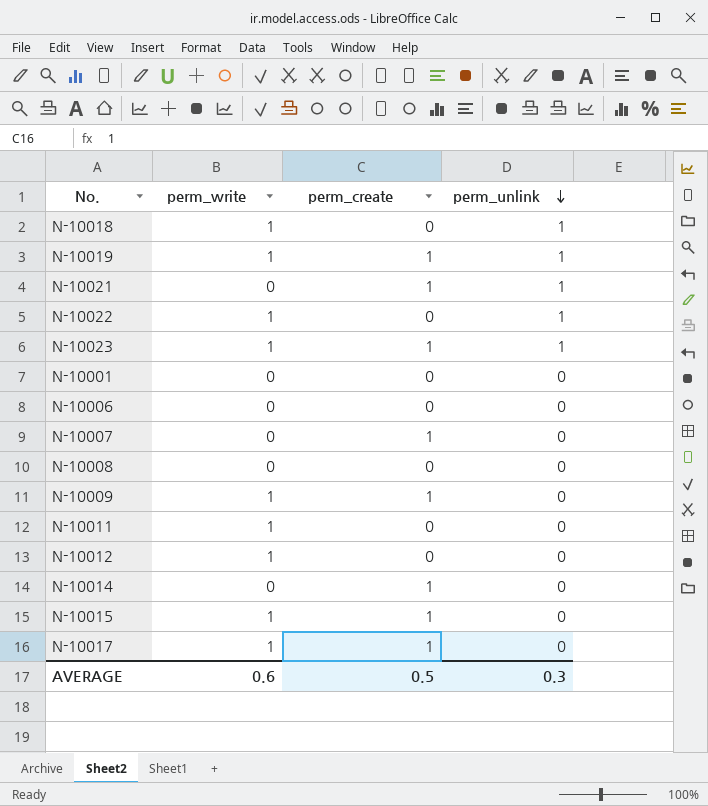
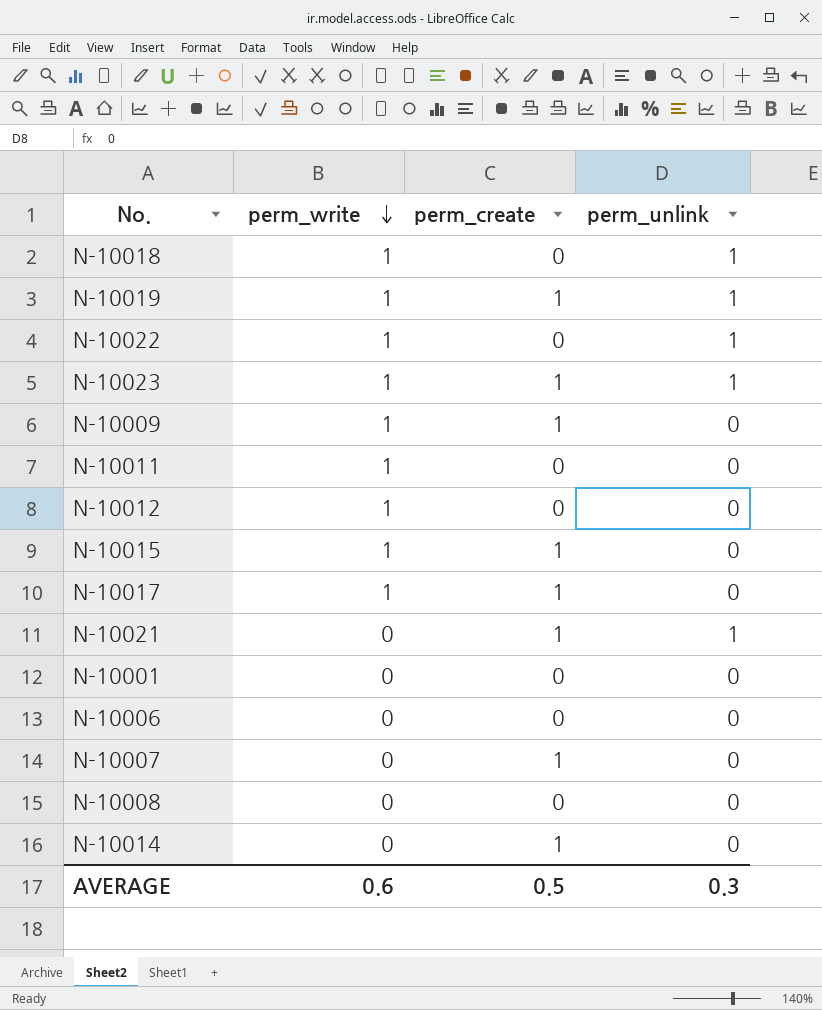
row order: perm_unlink descending -> perm_write descending

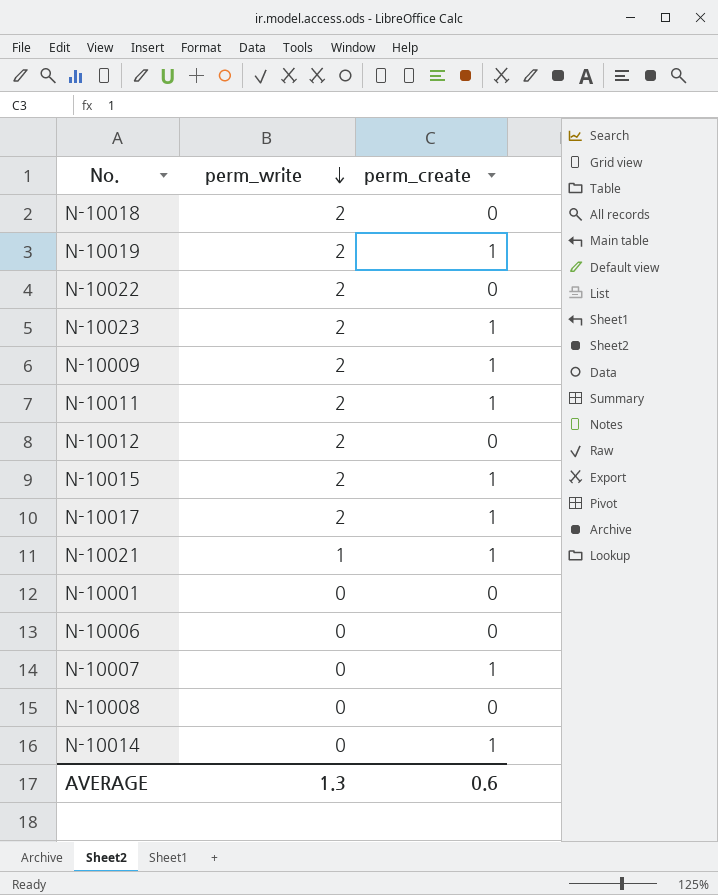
column perm_unlink | position: 4 -> none
N-10018 | perm_write: 1 -> 2
N-10019 | perm_write: 1 -> 2
N-10022 | perm_write: 1 -> 2
N-10023 | perm_write: 1 -> 2
N-10009 | perm_write: 1 -> 2
N-10011 | perm_write: 1 -> 2
N-10011 | perm_create: 0 -> 1
N-10012 | perm_write: 1 -> 2
N-10015 | perm_write: 1 -> 2
N-10017 | perm_write: 1 -> 2
N-10021 | perm_write: 0 -> 1
AVERAGE | perm_write: 0.6 -> 1.3
AVERAGE | perm_create: 0.5 -> 0.6

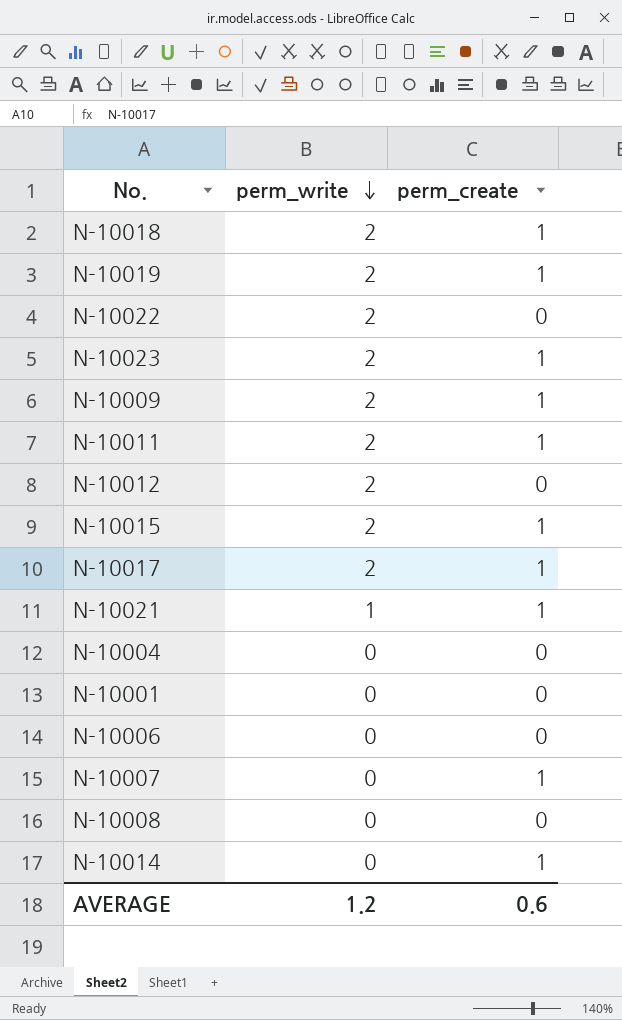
N-10018 | perm_create: 0 -> 1
row N-10004: none -> 0 | 0
AVERAGE | perm_write: 1.3 -> 1.2

